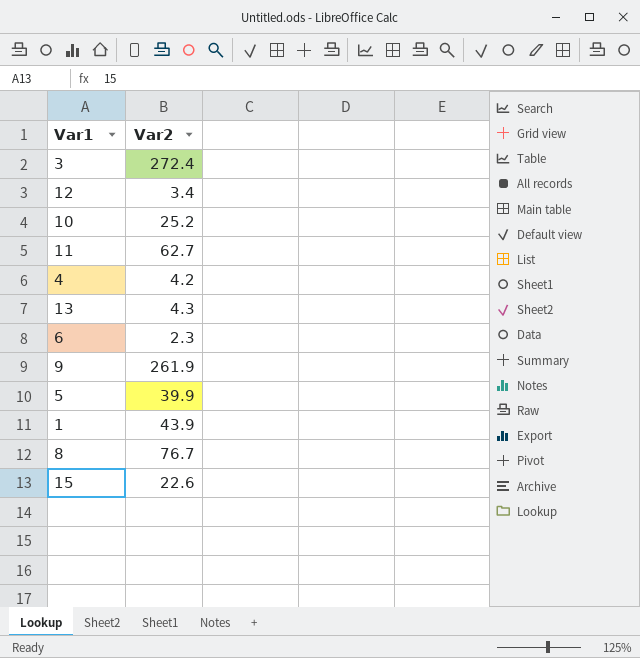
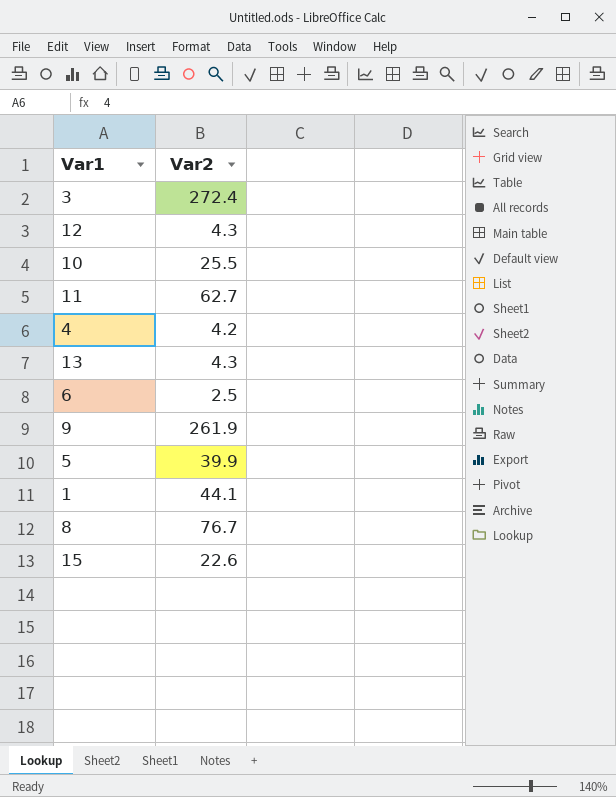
12 | Var2: 3.4 -> 4.3
10 | Var2: 25.2 -> 25.5
6 | Var2: 2.3 -> 2.5
1 | Var2: 43.9 -> 44.1

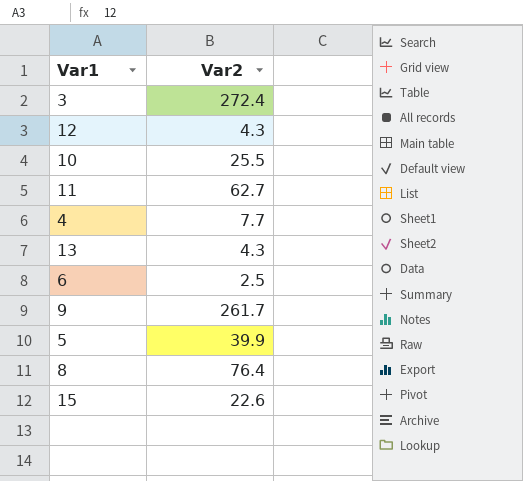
row 1: 44.1 -> none
4 | Var2: 4.2 -> 7.7
9 | Var2: 261.9 -> 261.7
8 | Var2: 76.7 -> 76.4

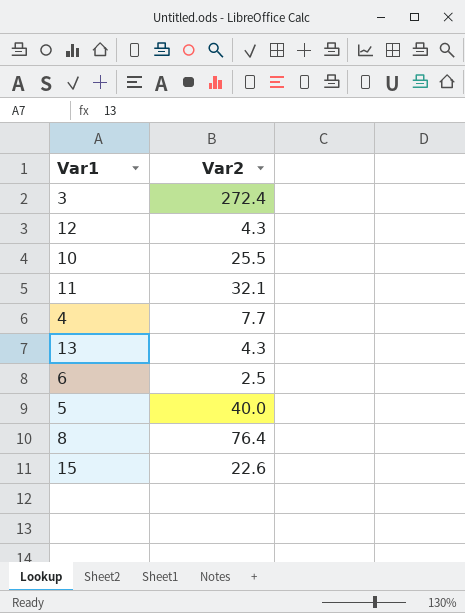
row 9: 261.7 -> none
11 | Var2: 62.7 -> 32.1
5 | Var2: 39.9 -> 40.0

